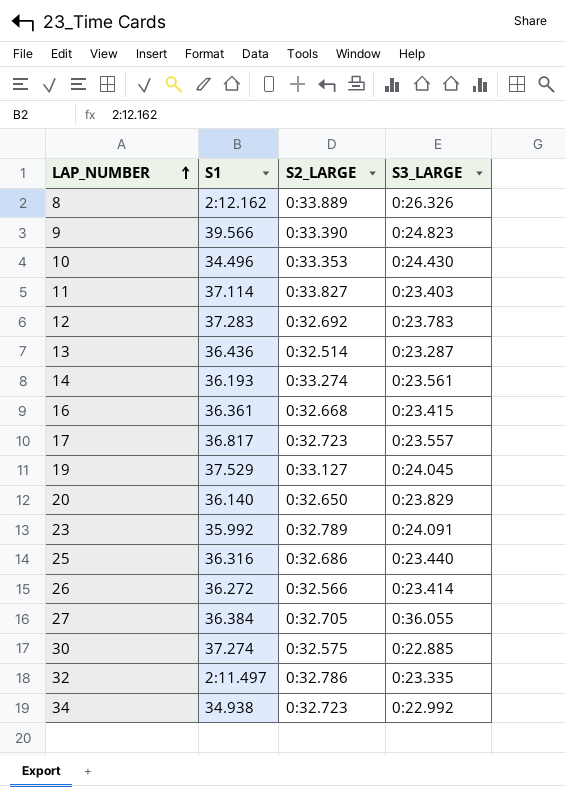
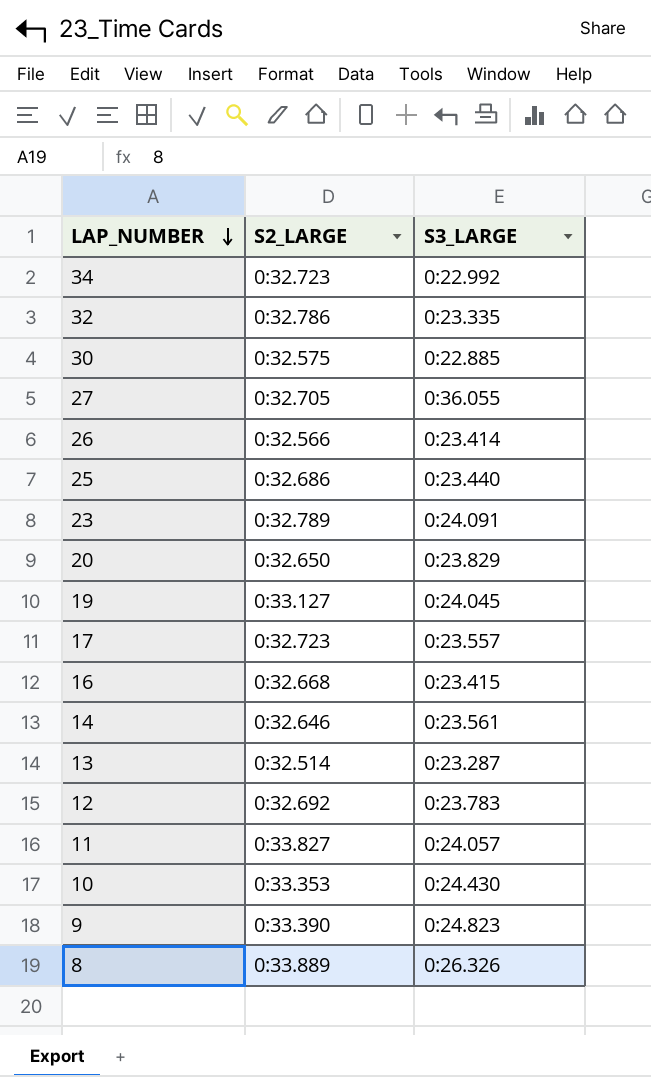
row order: LAP_NUMBER ascending -> LAP_NUMBER descending
column S1 | position: 2 -> none
14 | S2_LARGE: 0:33.274 -> 0:32.646
11 | S3_LARGE: 0:23.403 -> 0:24.057

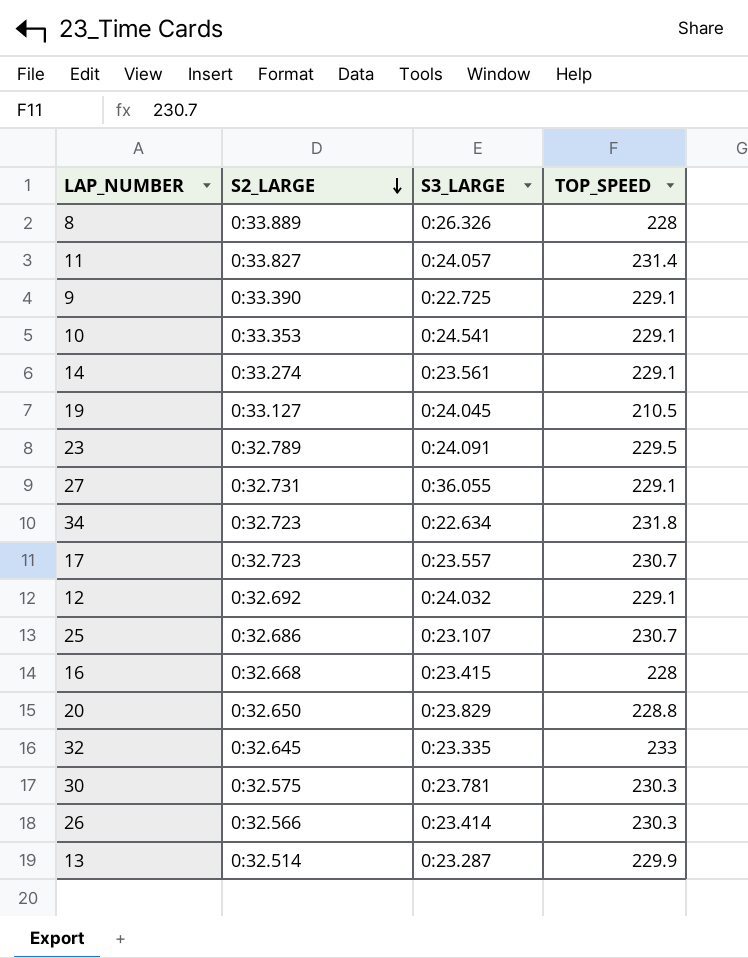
row order: LAP_NUMBER descending -> S2_LARGE descending
column TOP_SPEED | position: none -> 4
9 | S3_LARGE: 0:24.823 -> 0:22.725
10 | S3_LARGE: 0:24.430 -> 0:24.541
14 | S2_LARGE: 0:32.646 -> 0:33.274
27 | S2_LARGE: 0:32.705 -> 0:32.731
34 | S3_LARGE: 0:22.992 -> 0:22.634
12 | S3_LARGE: 0:23.783 -> 0:24.032
25 | S3_LARGE: 0:23.440 -> 0:23.107
32 | S2_LARGE: 0:32.786 -> 0:32.645
30 | S3_LARGE: 0:22.885 -> 0:23.781

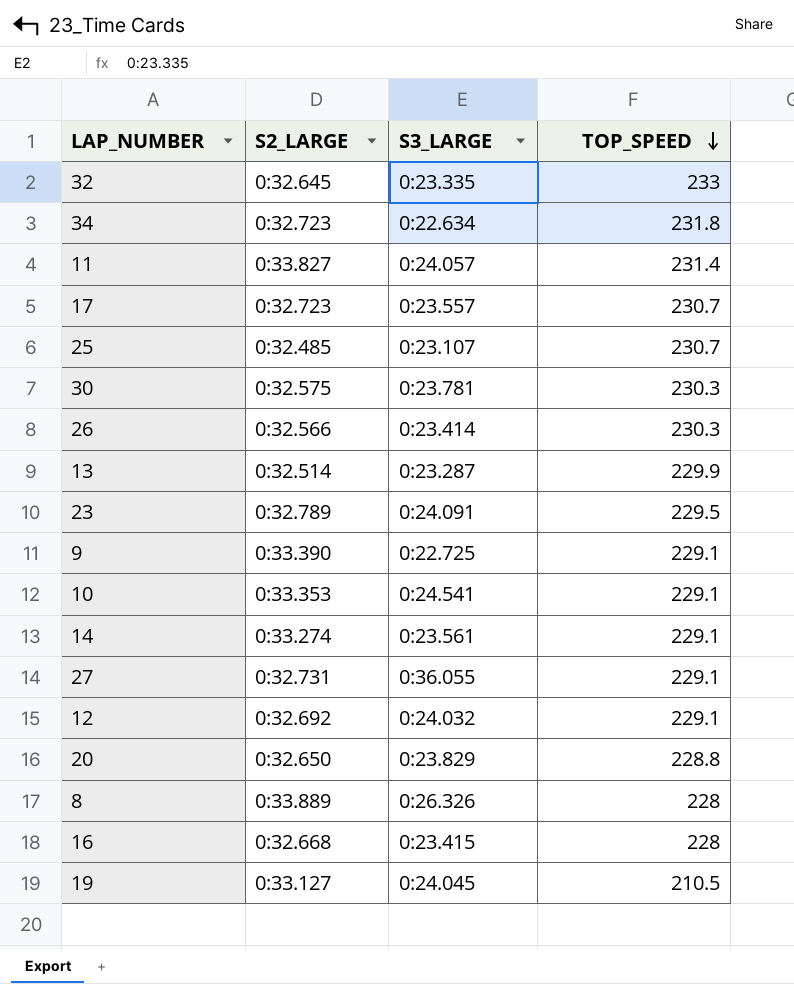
row order: S2_LARGE descending -> TOP_SPEED descending
25 | S2_LARGE: 0:32.686 -> 0:32.485

